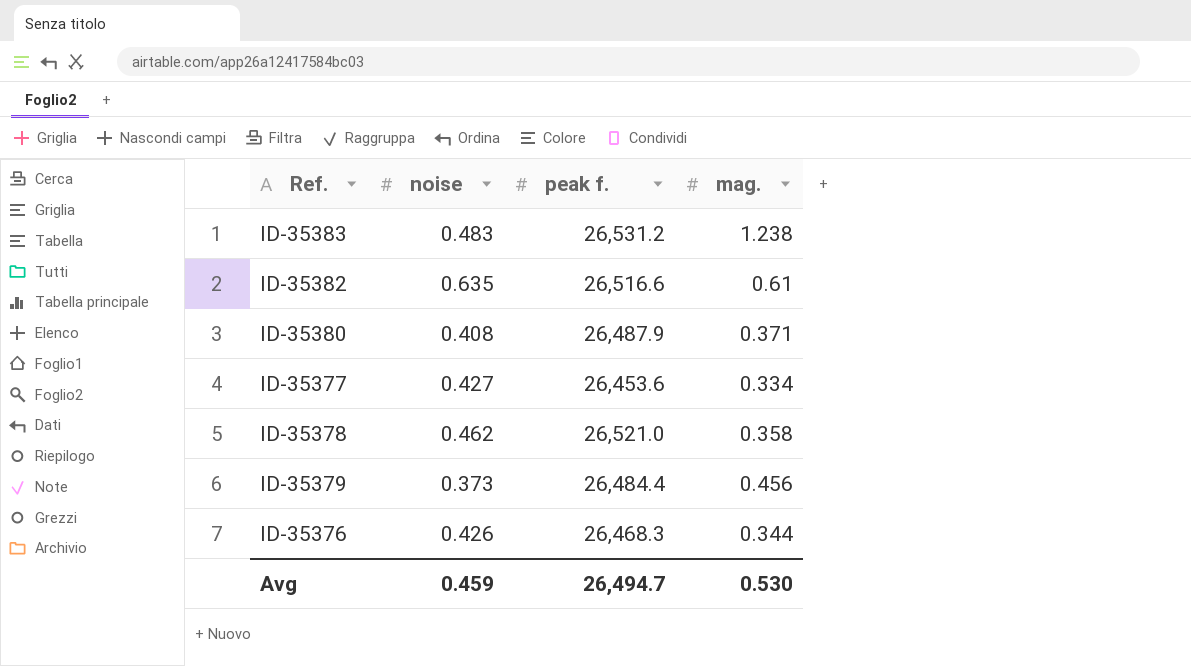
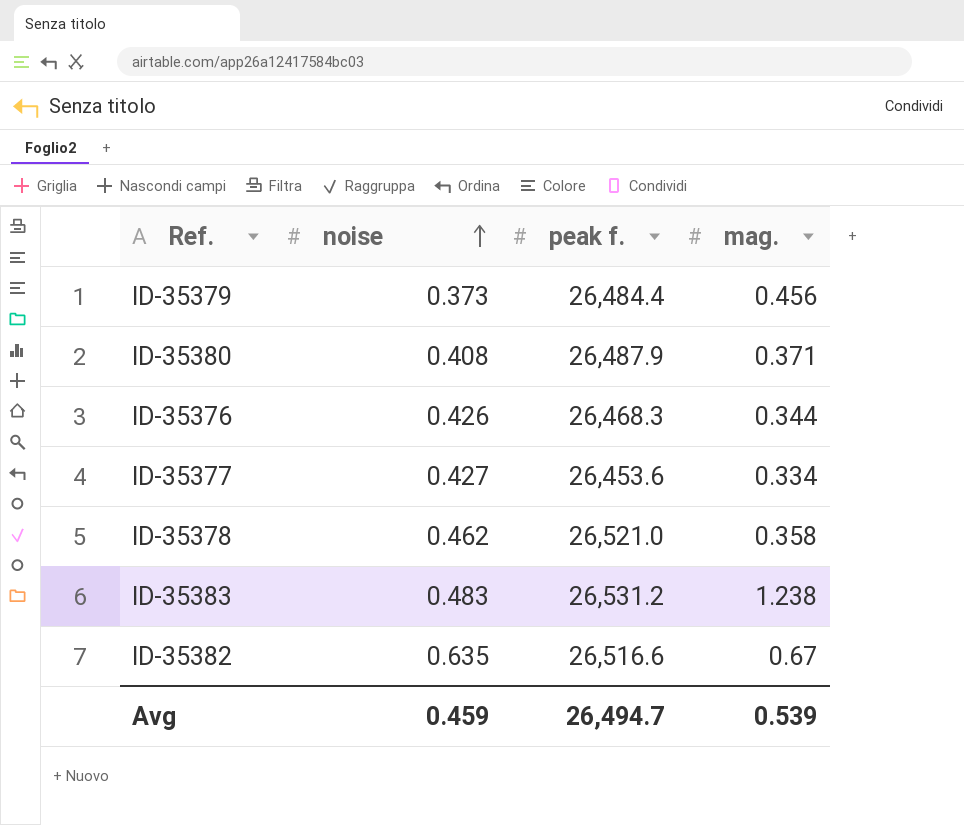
row order: none -> noise ascending
ID-35382 | mag.: 0.61 -> 0.67
Avg | mag.: 0.530 -> 0.539

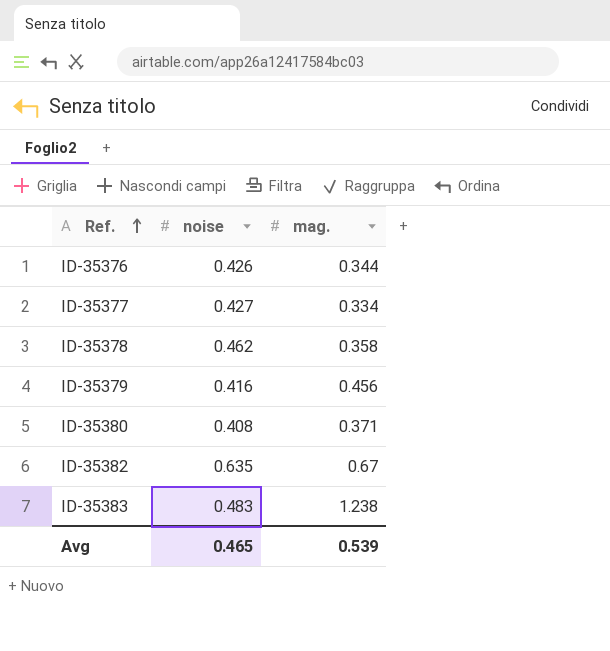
row order: noise ascending -> Ref. ascending
column peak f. | position: 3 -> none
ID-35379 | noise: 0.373 -> 0.416
Avg | noise: 0.459 -> 0.465

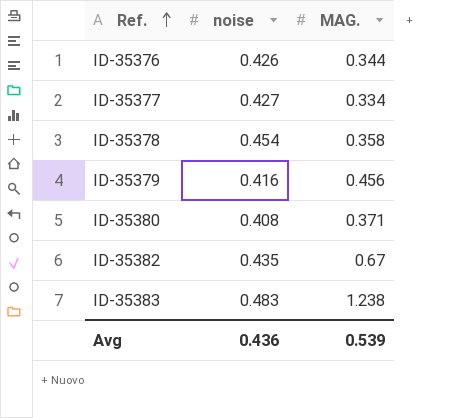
column name: mag. -> MAG.
ID-35378 | noise: 0.462 -> 0.454
ID-35382 | noise: 0.635 -> 0.435
Avg | noise: 0.465 -> 0.436

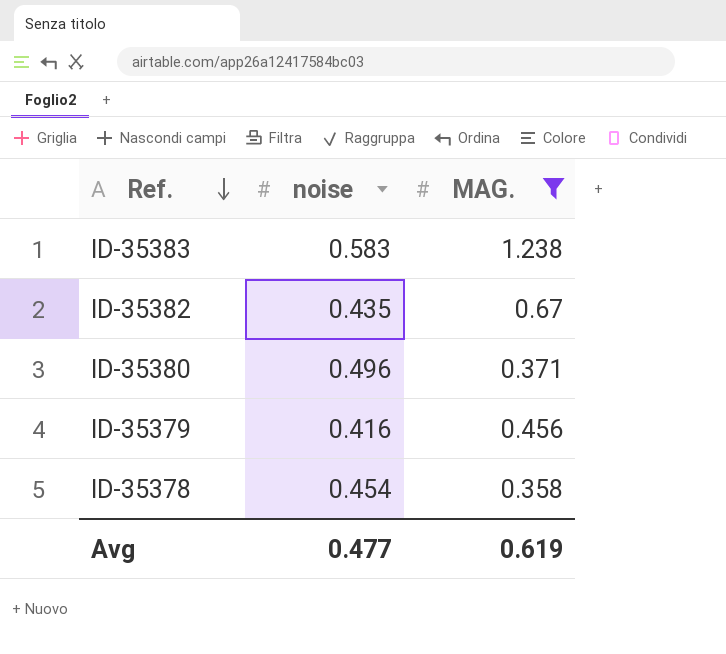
filter: none -> MAG. >= 0.358
row order: Ref. ascending -> Ref. descending
ID-35383 | noise: 0.483 -> 0.583
ID-35380 | noise: 0.408 -> 0.496
Avg | noise: 0.436 -> 0.477
Avg | MAG.: 0.539 -> 0.619

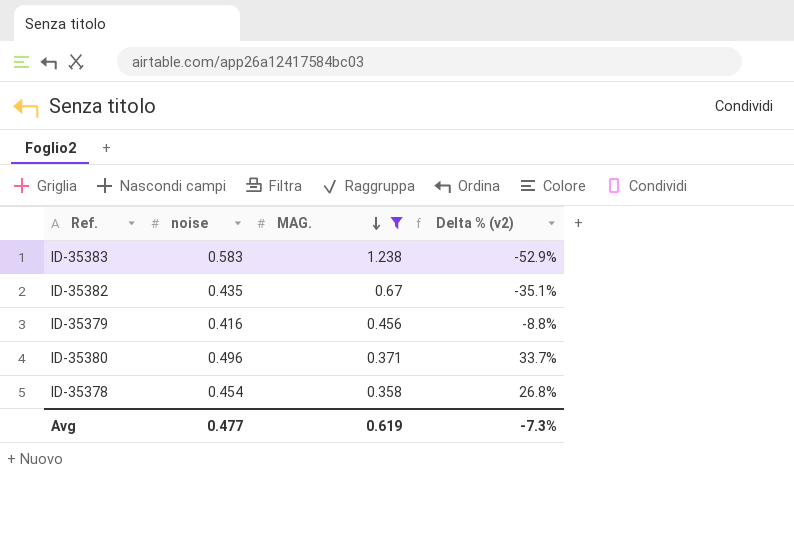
row order: Ref. descending -> MAG. descending
column Delta % (v2) | formula: none -> ([noise] - [MAG.]) / [MAG.]

